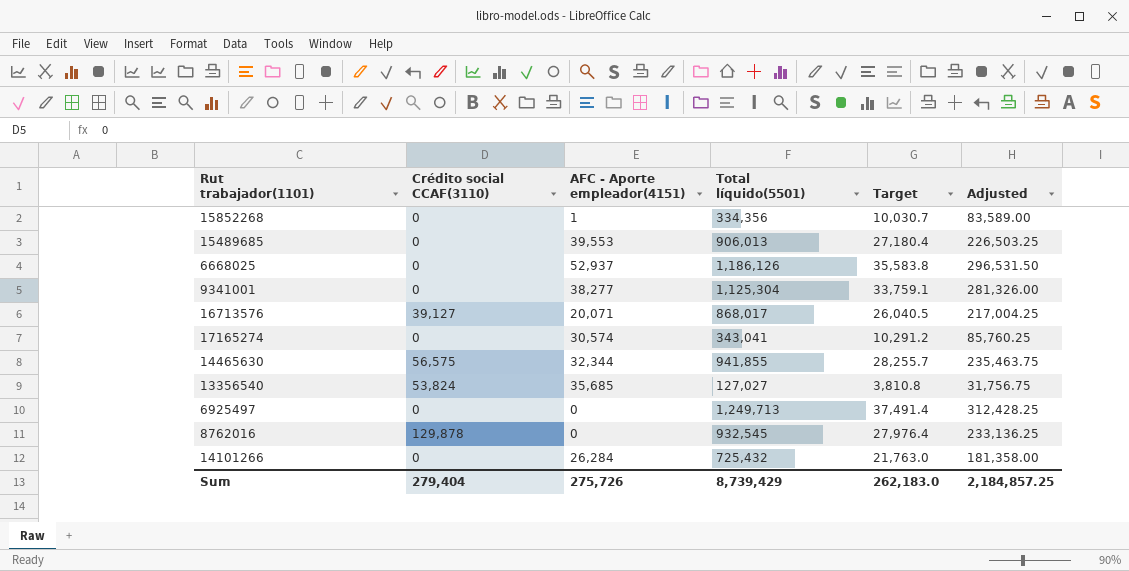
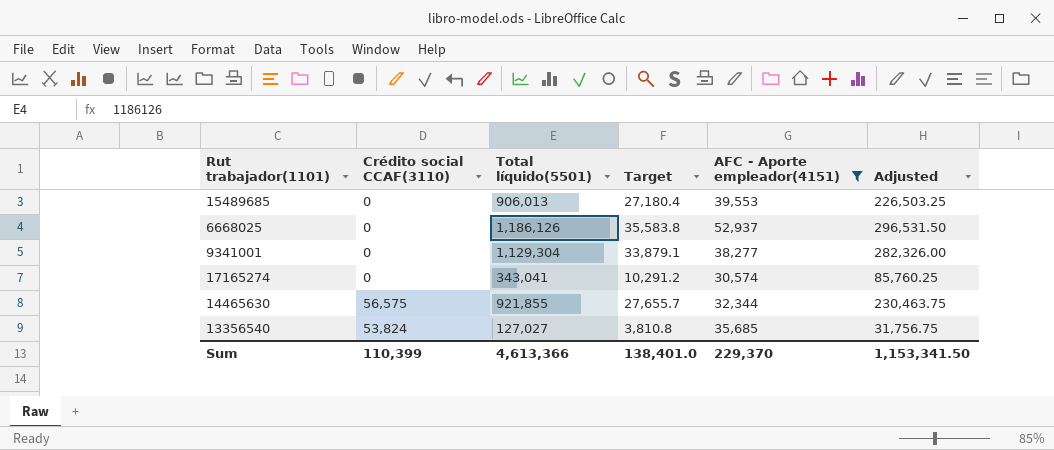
filter: none -> AFC - Aporte empleador(4151) >= 30,574
column AFC - Aporte empleador(4151) | position: 3 -> 5
9341001 | Total líquido(5501): 1,125,304 -> 1,129,304
9341001 | Target: 33,759.1 -> 33,879.1
9341001 | Adjusted: 281,326.00 -> 282,326.00
14465630 | Total líquido(5501): 941,855 -> 921,855
14465630 | Target: 28,255.7 -> 27,655.7
14465630 | Adjusted: 235,463.75 -> 230,463.75
Sum | Crédito social CCAF(3110): 279,404 -> 110,399
Sum | Total líquido(5501): 8,739,429 -> 4,613,366
Sum | Target: 262,183.0 -> 138,401.0
Sum | AFC - Aporte empleador(4151): 275,726 -> 229,370
Sum | Adjusted: 2,184,857.25 -> 1,153,341.50

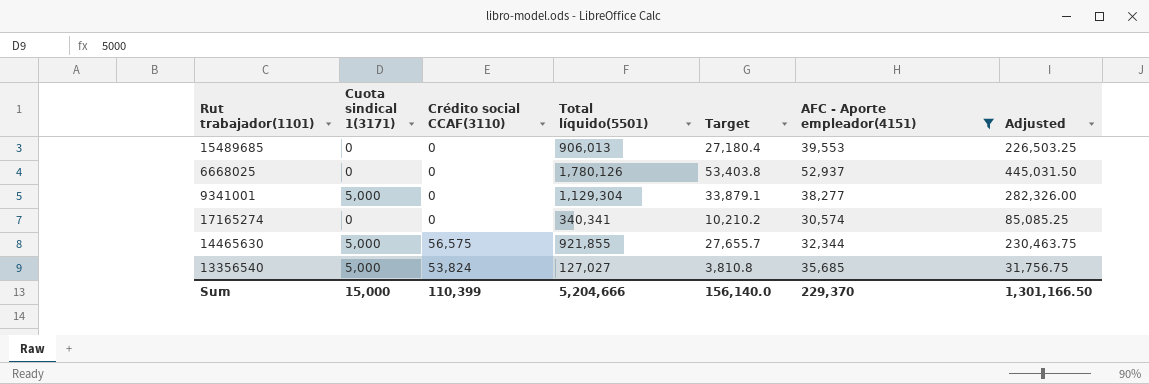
column Cuota sindical 1(3171) | position: none -> 2
6668025 | Total líquido(5501): 1,186,126 -> 1,780,126
6668025 | Target: 35,583.8 -> 53,403.8
6668025 | Adjusted: 296,531.50 -> 445,031.50
17165274 | Total líquido(5501): 343,041 -> 340,341
17165274 | Target: 10,291.2 -> 10,210.2
17165274 | Adjusted: 85,760.25 -> 85,085.25
Sum | Total líquido(5501): 4,613,366 -> 5,204,666
Sum | Target: 138,401.0 -> 156,140.0
Sum | Adjusted: 1,153,341.50 -> 1,301,166.50

